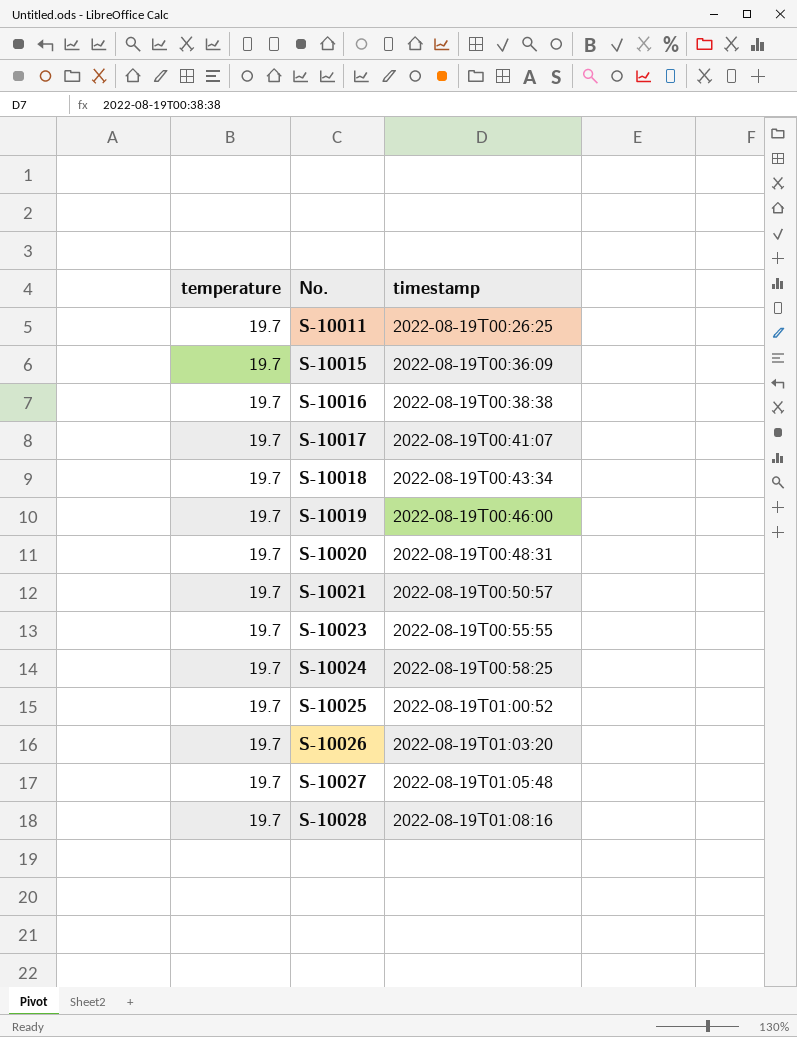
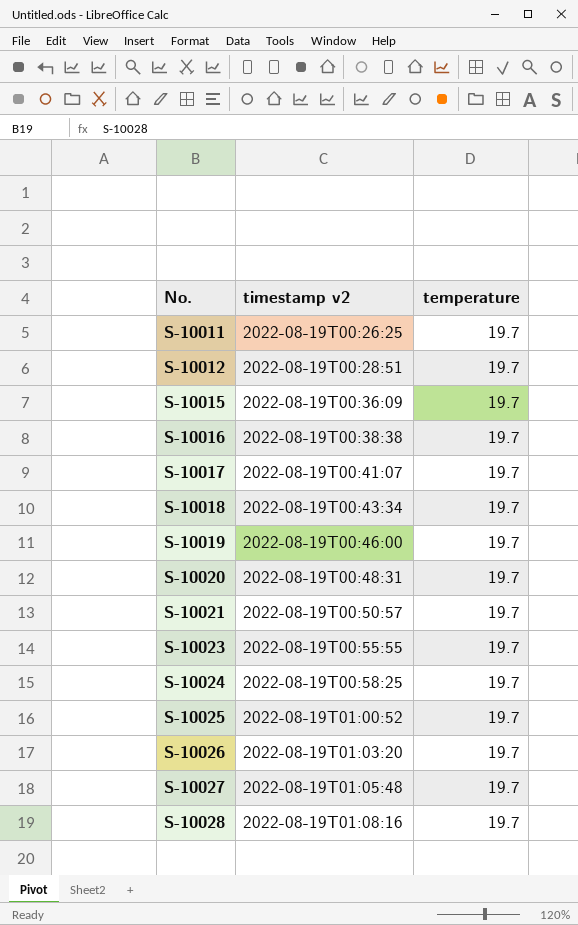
column name: timestamp -> timestamp v2
column temperature | position: 1 -> 3
row S-10012: none -> 2022-08-19T00:28:51 | 19.7

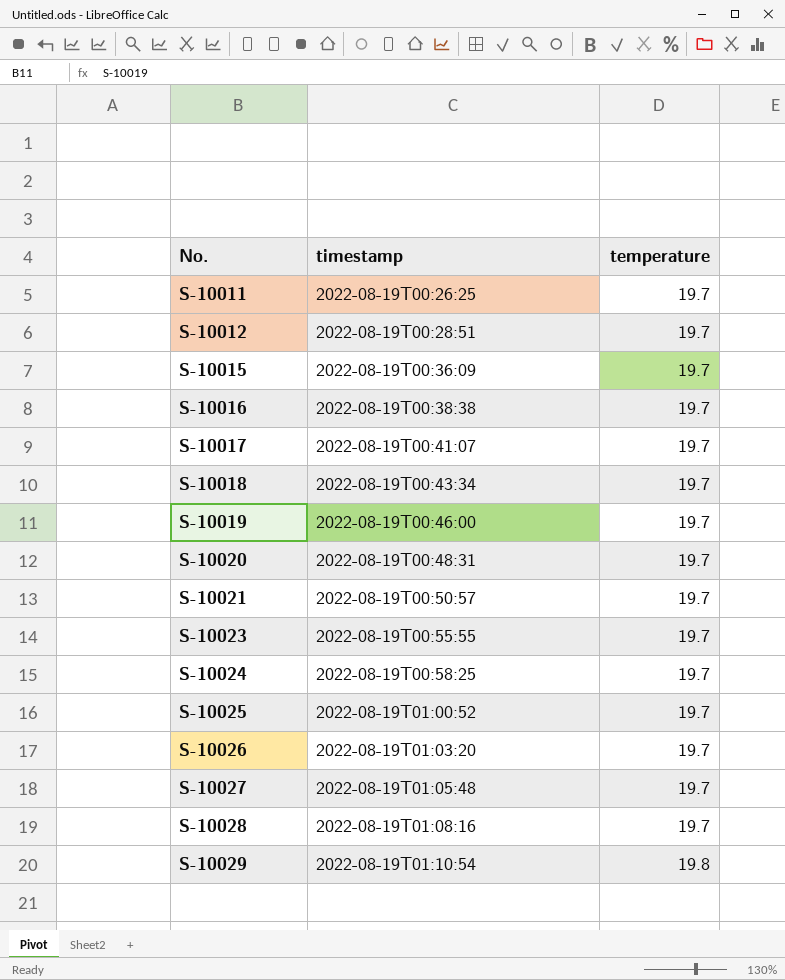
column name: timestamp v2 -> timestamp
row S-10029: none -> 2022-08-19T01:10:54 | 19.8

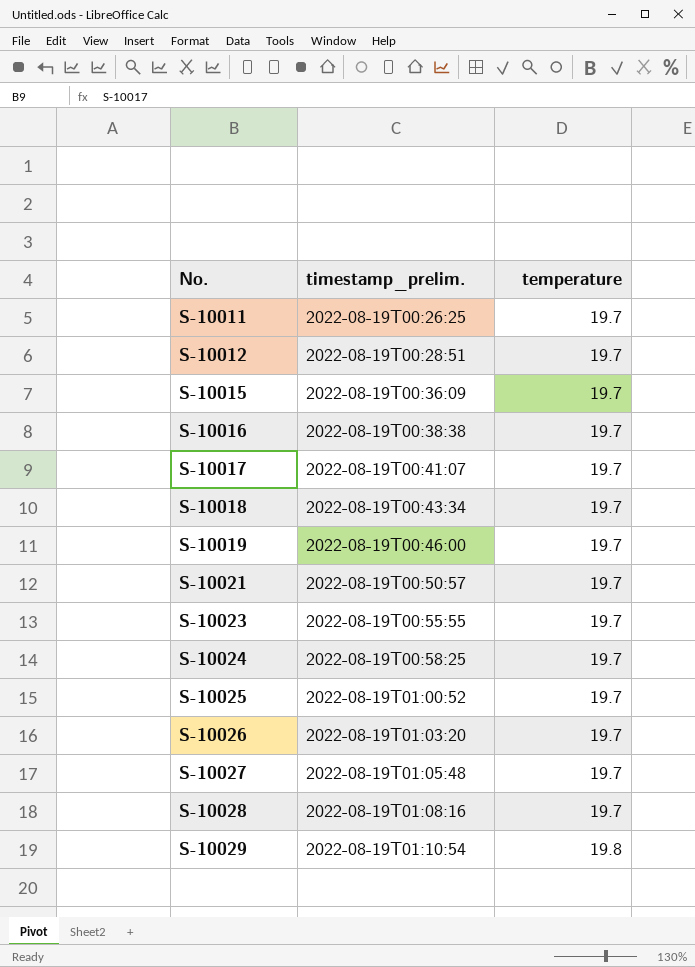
column name: timestamp -> timestamp_prelim.
row S-10020: 2022-08-19T00:48:31 | 19.7 -> none

